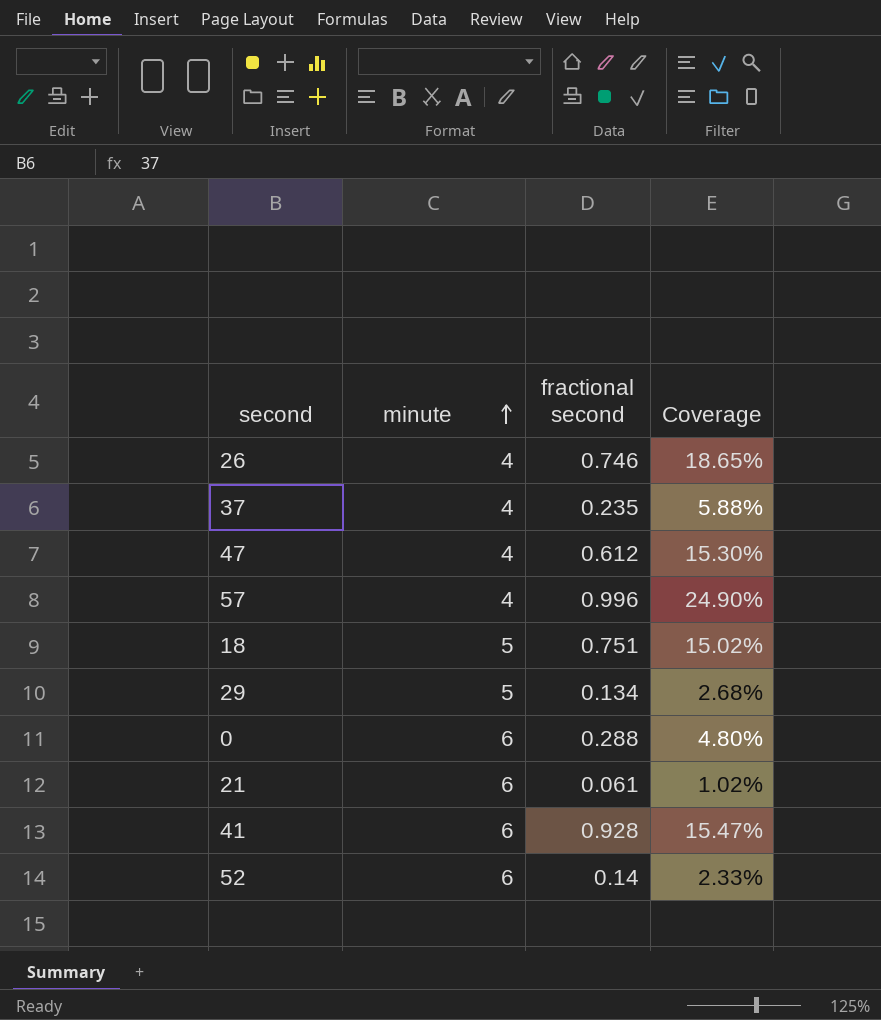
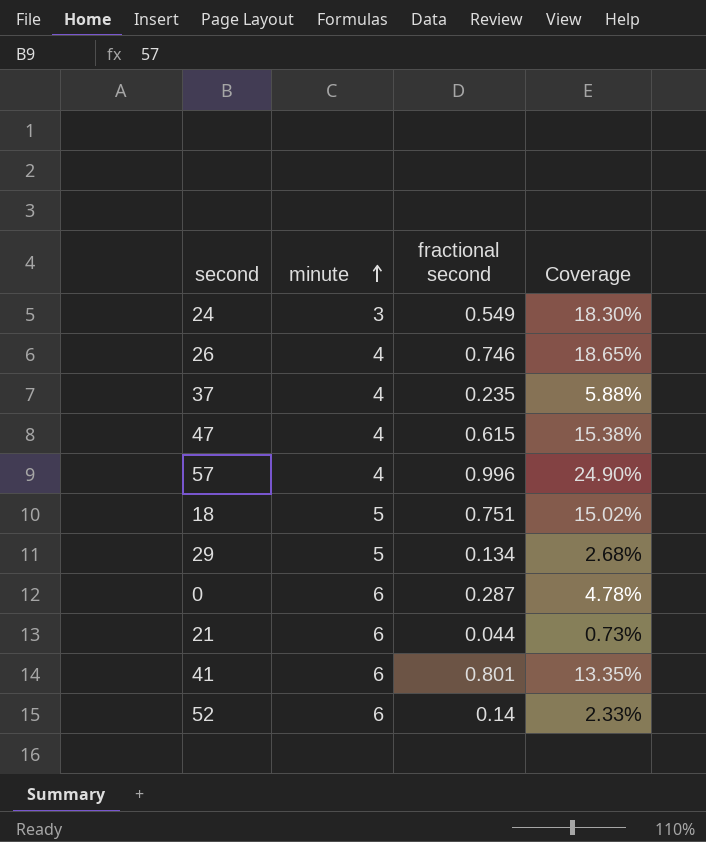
row 24: none -> 3 | 0.549 | 18.30%
47 | fractional second: 0.612 -> 0.615
47 | Coverage: 15.30% -> 15.38%
0 | fractional second: 0.288 -> 0.287
0 | Coverage: 4.80% -> 4.78%
21 | fractional second: 0.061 -> 0.044
21 | Coverage: 1.02% -> 0.73%
41 | fractional second: 0.928 -> 0.801
41 | Coverage: 15.47% -> 13.35%

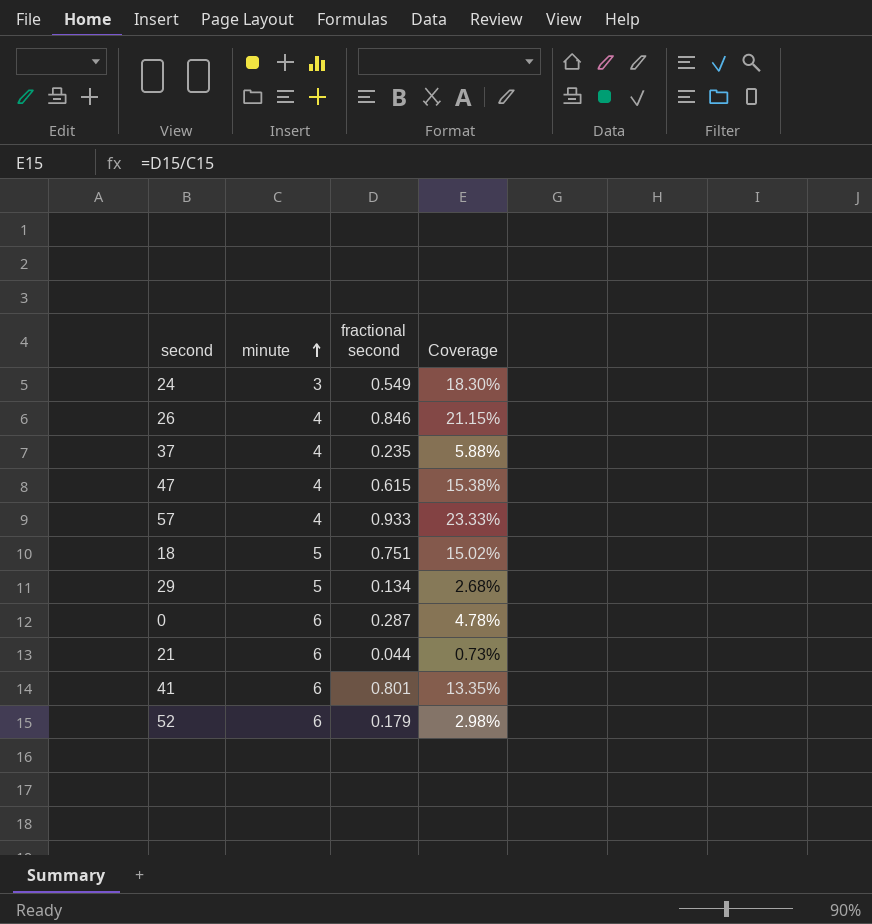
26 | fractional second: 0.746 -> 0.846
26 | Coverage: 18.65% -> 21.15%
57 | fractional second: 0.996 -> 0.933
57 | Coverage: 24.90% -> 23.33%
52 | fractional second: 0.14 -> 0.179
52 | Coverage: 2.33% -> 2.98%

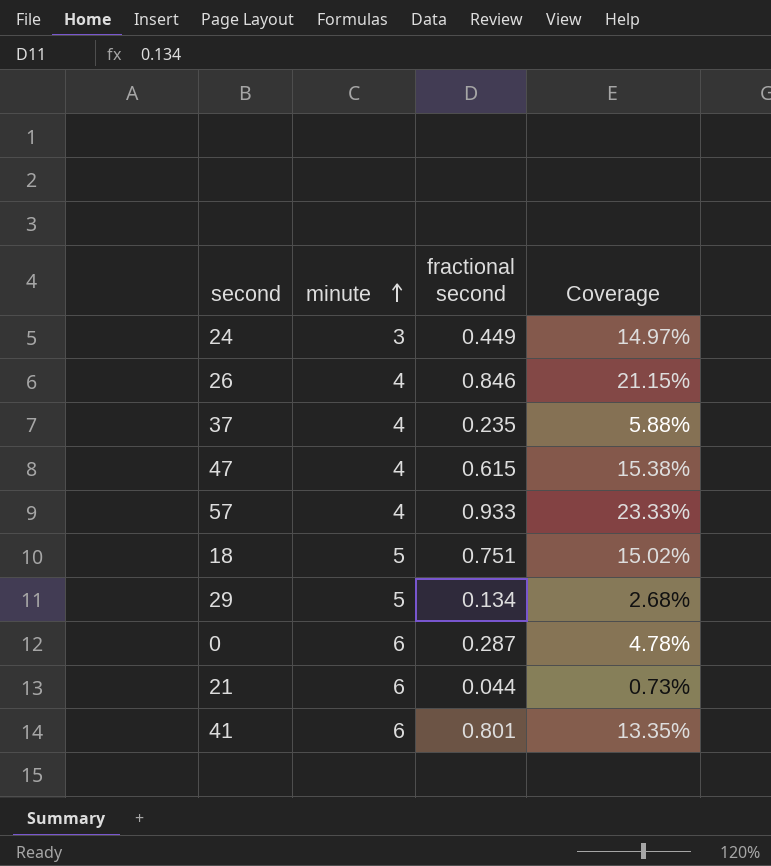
row 52: 6 | 0.179 | 2.98% -> none
24 | fractional second: 0.549 -> 0.449
24 | Coverage: 18.30% -> 14.97%

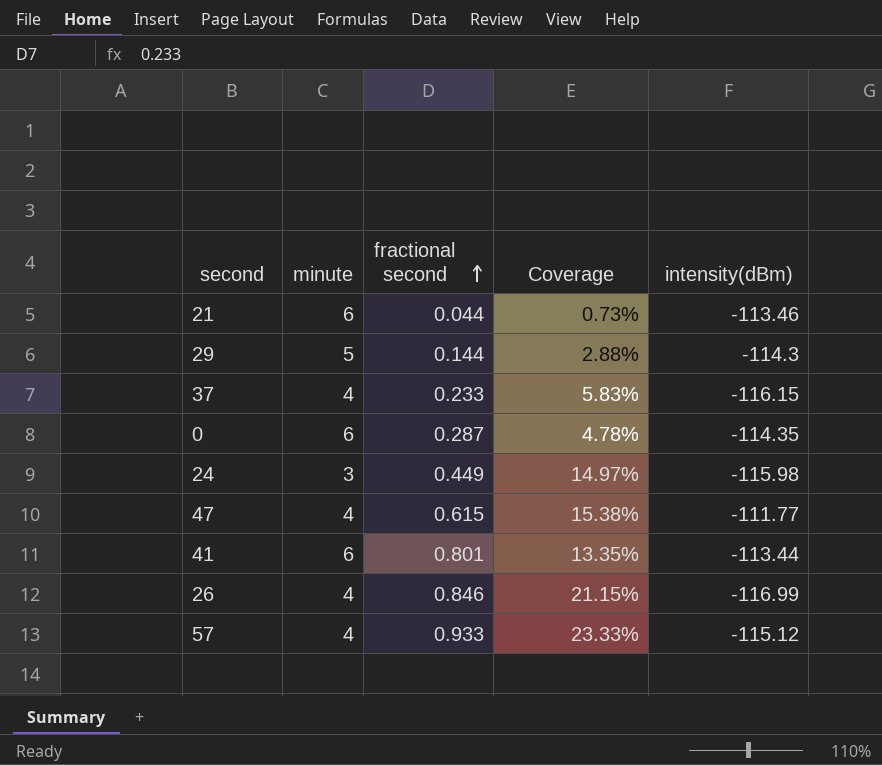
row order: minute ascending -> fractional second ascending
column intensity(dBm) | position: none -> 5
row 18: 5 | 0.751 | 15.02% -> none
29 | fractional second: 0.134 -> 0.144
29 | Coverage: 2.68% -> 2.88%
37 | fractional second: 0.235 -> 0.233
37 | Coverage: 5.88% -> 5.83%

